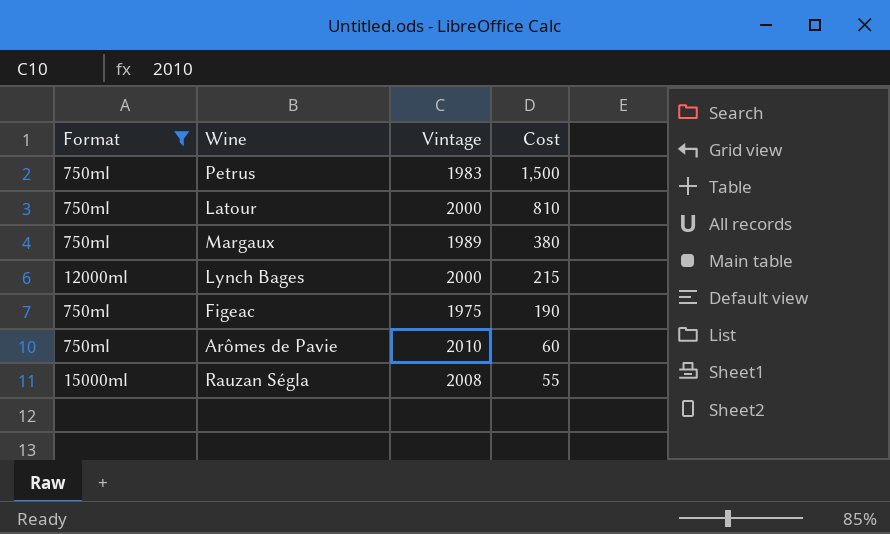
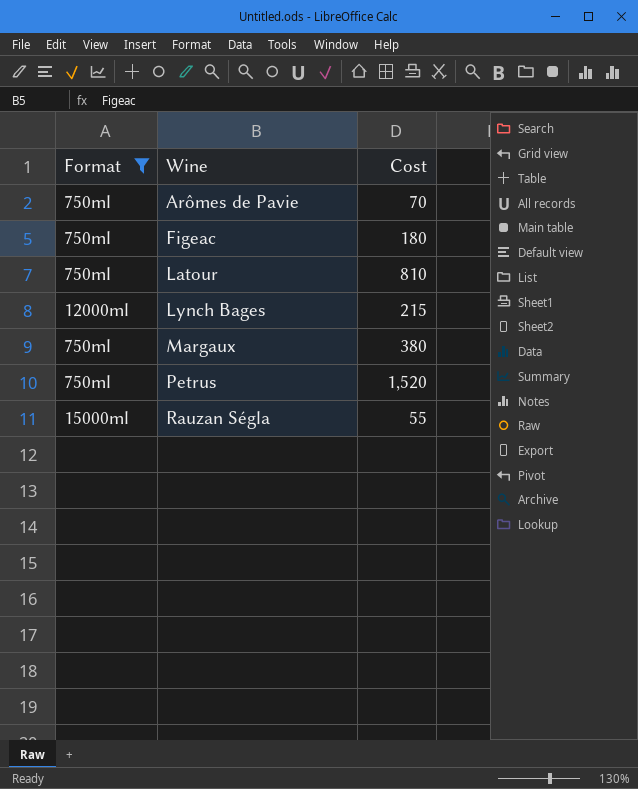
row order: Cost descending -> Wine ascending
column Vintage | position: 3 -> none
Arômes de Pavie | Cost: 60 -> 70
Figeac | Cost: 190 -> 180
Petrus | Cost: 1,500 -> 1,520

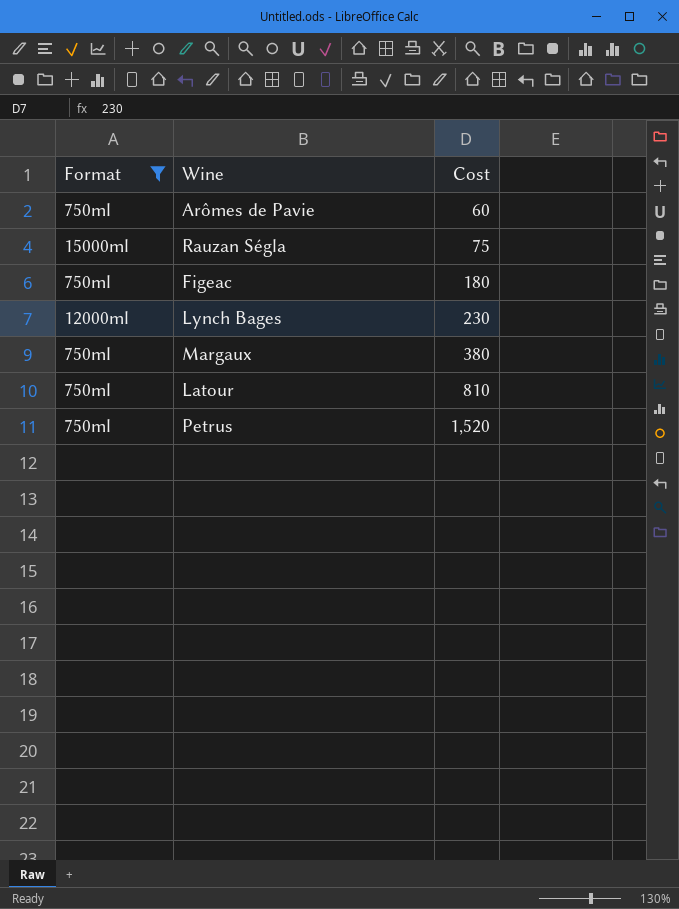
row order: Wine ascending -> Cost ascending
Arômes de Pavie | Cost: 70 -> 60
Rauzan Ségla | Cost: 55 -> 75
Lynch Bages | Cost: 215 -> 230

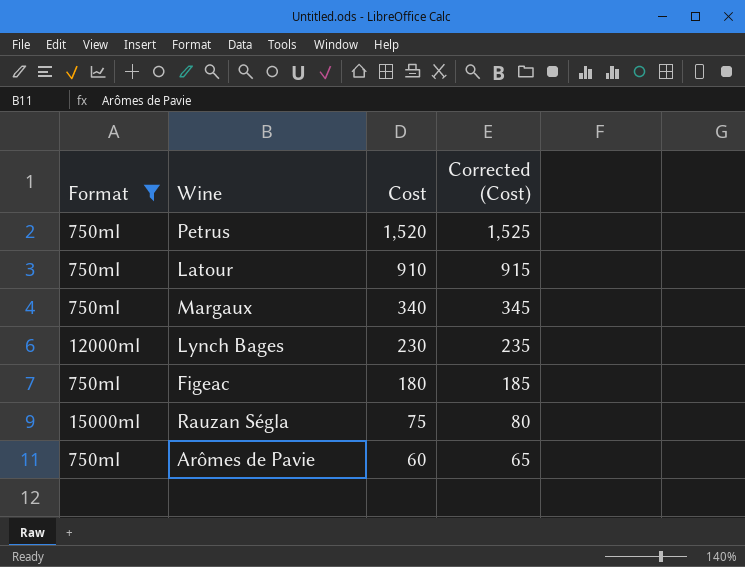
row order: Cost ascending -> Cost descending
column Corrected (Cost) | formula: none -> [Cost] + 5
Latour | Cost: 810 -> 910
Margaux | Cost: 380 -> 340

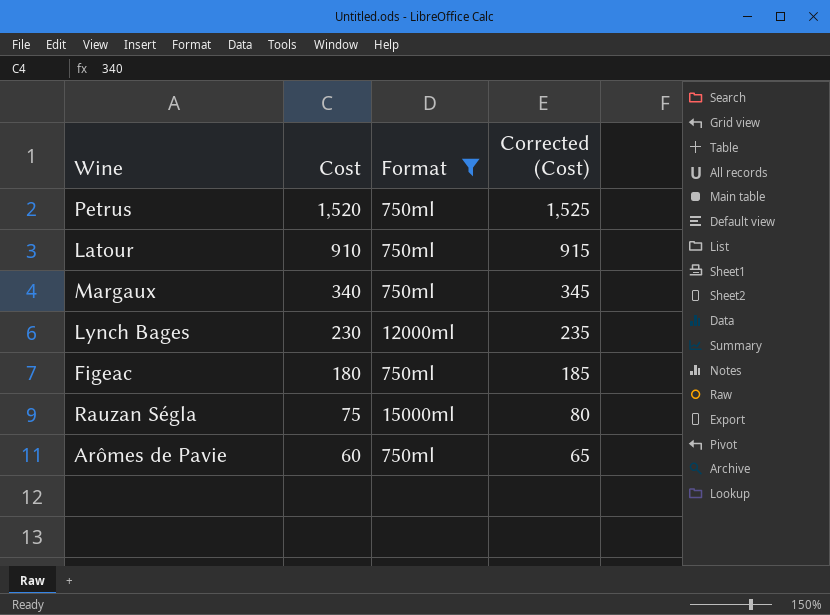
column Format | position: 1 -> 3

